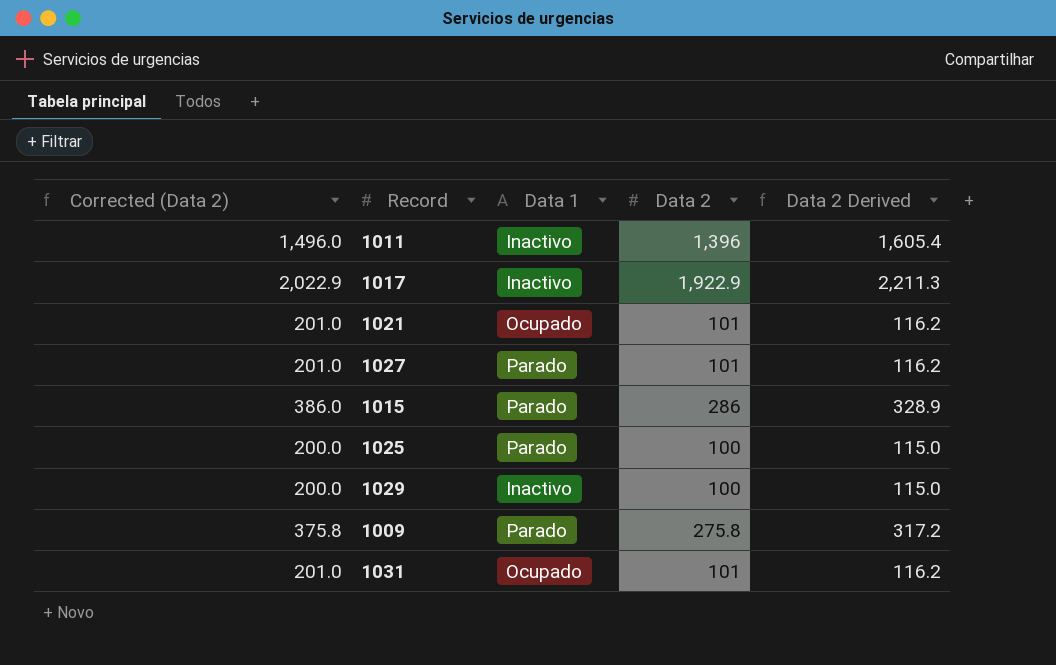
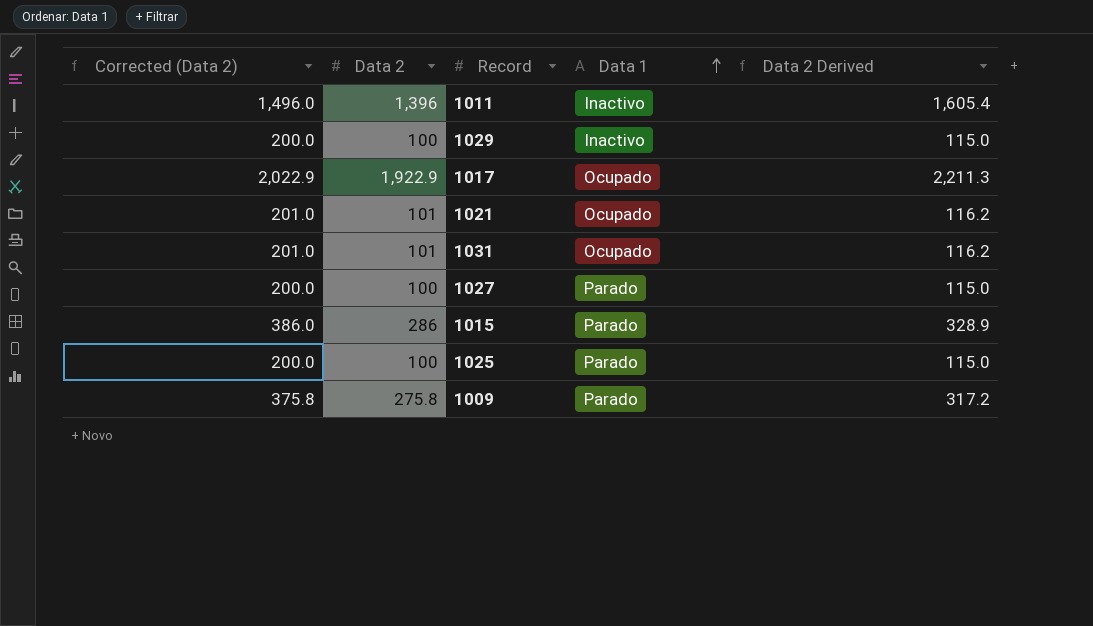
row order: none -> Data 1 ascending
column Data 2 | position: 4 -> 2
1017 | Data 1: Inactivo -> Ocupado
1027 | Corrected (Data 2): 201.0 -> 200.0
1027 | Data 2: 101 -> 100
1027 | Data 2 Derived: 116.2 -> 115.0

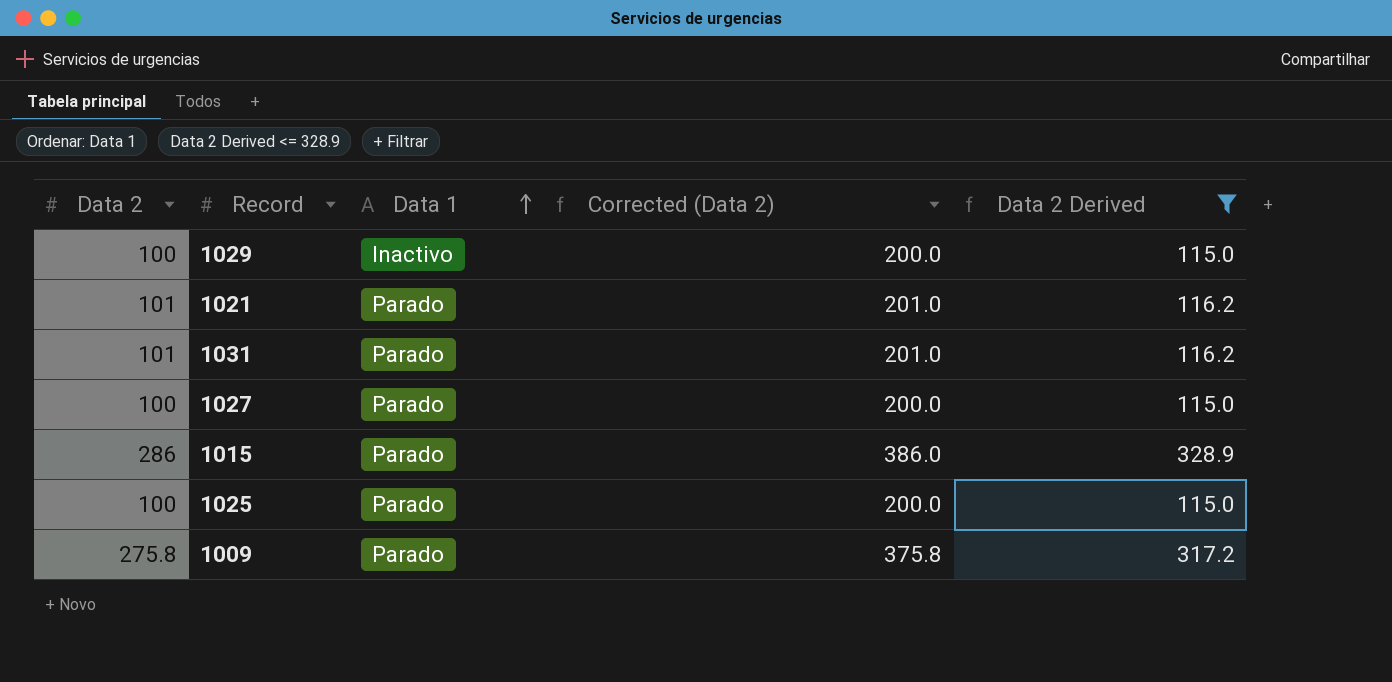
filter: none -> Data 2 Derived <= 328.9
column Corrected (Data 2) | position: 1 -> 4
1021 | Data 1: Ocupado -> Parado
1031 | Data 1: Ocupado -> Parado

